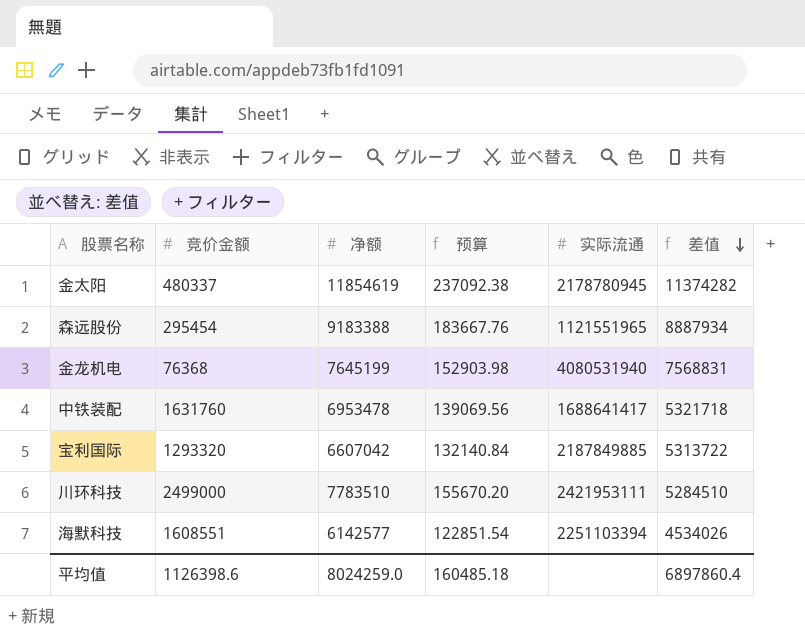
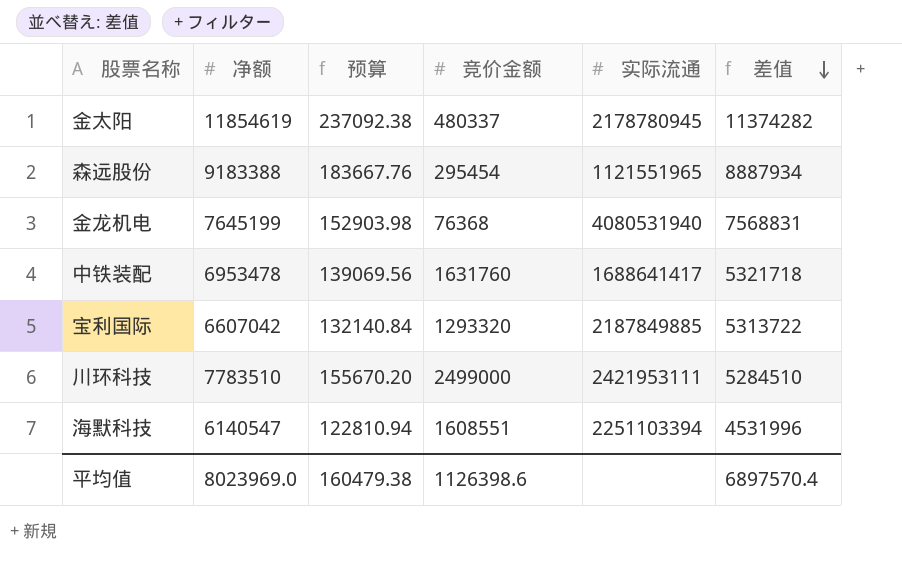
column 竞价金额 | position: 2 -> 4
海默科技 | 净额: 6142577 -> 6140547
海默科技 | 预算: 122851.54 -> 122810.94
海默科技 | 差值: 4534026 -> 4531996
平均值 | 净额: 8024259.0 -> 8023969.0
平均值 | 预算: 160485.18 -> 160479.38
平均值 | 差值: 6897860.4 -> 6897570.4

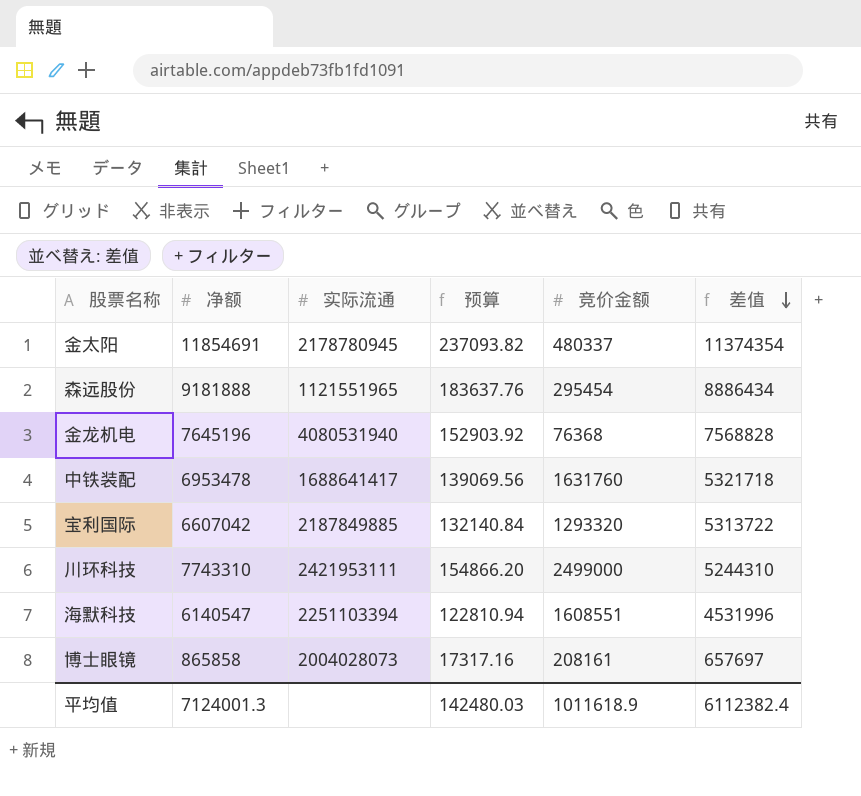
column 实际流通 | position: 5 -> 3
金太阳 | 净额: 11854619 -> 11854691
金太阳 | 预算: 237092.38 -> 237093.82
金太阳 | 差值: 11374282 -> 11374354
森远股份 | 净额: 9183388 -> 9181888
森远股份 | 预算: 183667.76 -> 183637.76
森远股份 | 差值: 8887934 -> 8886434
金龙机电 | 净额: 7645199 -> 7645196
金龙机电 | 预算: 152903.98 -> 152903.92
金龙机电 | 差值: 7568831 -> 7568828
川环科技 | 净额: 7783510 -> 7743310
川环科技 | 预算: 155670.20 -> 154866.20
川环科技 | 差值: 5284510 -> 5244310
row 博士眼镜: none -> 865858 | 2004028073 | 17317.16 | 208161 | 657697
平均值 | 净额: 8023969.0 -> 7124001.3
平均值 | 预算: 160479.38 -> 142480.03
平均值 | 竞价金额: 1126398.6 -> 1011618.9
平均值 | 差值: 6897570.4 -> 6112382.4

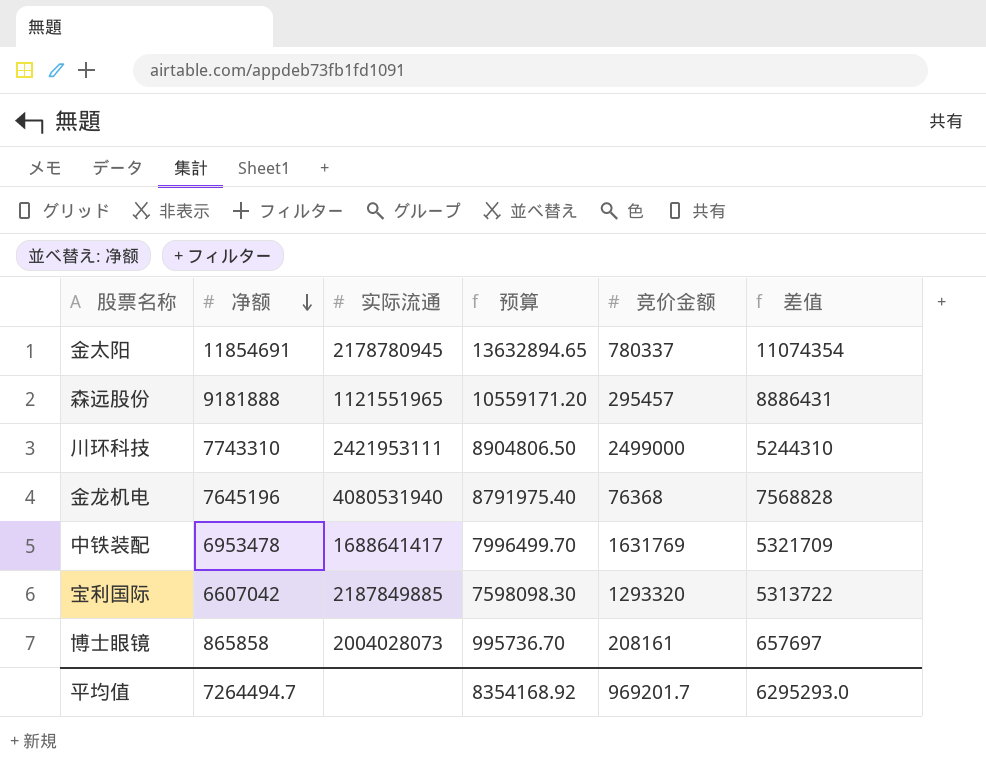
row order: 差值 descending -> 净额 descending
column 预算 | formula: [净额] * 0.02 -> [净额] * 1.15
row 海默科技: 6140547 | 2251103394 | 122810.94 | 1608551 | 4531996 -> none
金太阳 | 竞价金额: 480337 -> 780337
金太阳 | 差值: 11374354 -> 11074354
森远股份 | 竞价金额: 295454 -> 295457
森远股份 | 差值: 8886434 -> 8886431
中铁装配 | 竞价金额: 1631760 -> 1631769
中铁装配 | 差值: 5321718 -> 5321709
平均值 | 净额: 7124001.3 -> 7264494.7
平均值 | 预算: 142480.03 -> 8354168.92
平均值 | 竞价金额: 1011618.9 -> 969201.7
平均值 | 差值: 6112382.4 -> 6295293.0

